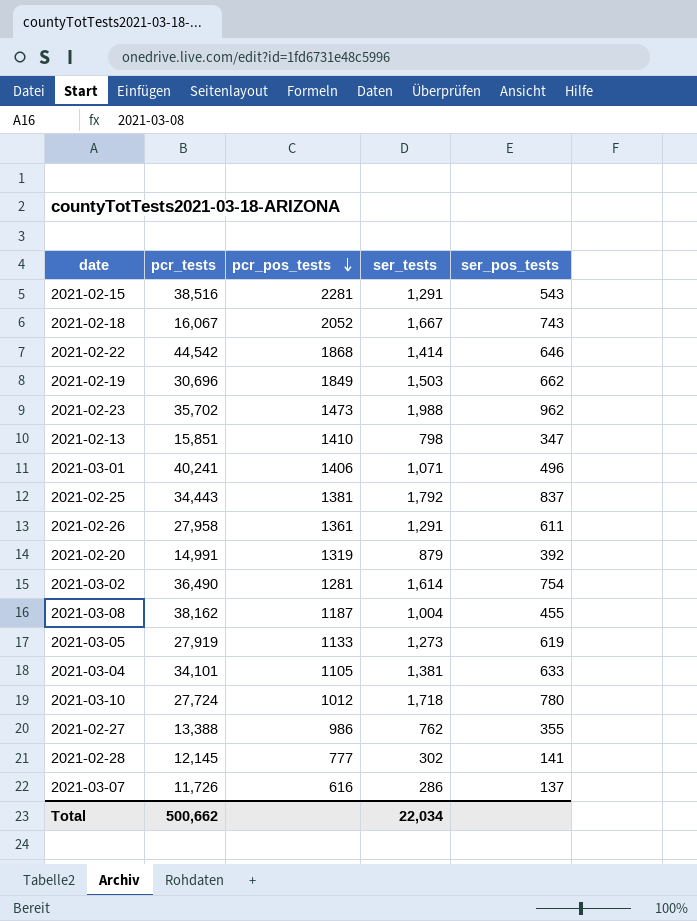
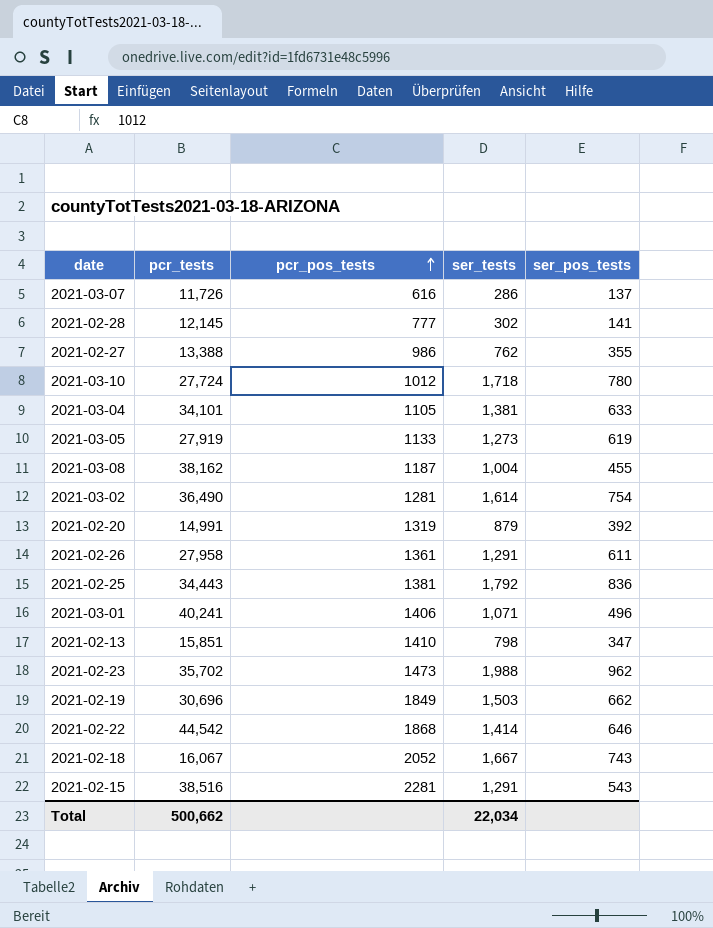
row order: pcr_pos_tests descending -> pcr_pos_tests ascending
2021-02-25 | ser_pos_tests: 837 -> 836

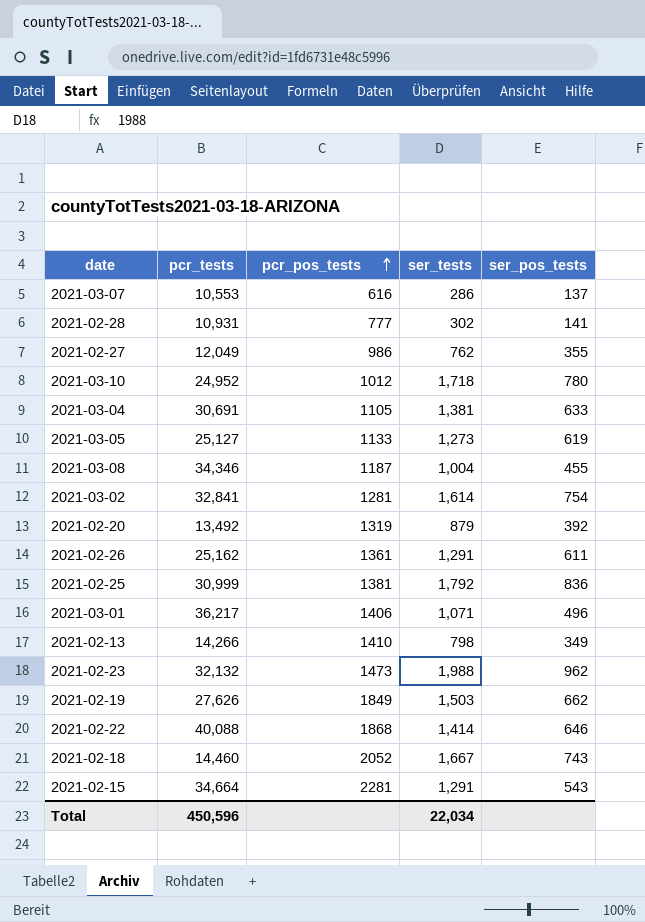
2021-03-07 | pcr_tests: 11,726 -> 10,553
2021-02-28 | pcr_tests: 12,145 -> 10,931
2021-02-27 | pcr_tests: 13,388 -> 12,049
2021-03-10 | pcr_tests: 27,724 -> 24,952
2021-03-04 | pcr_tests: 34,101 -> 30,691
2021-03-05 | pcr_tests: 27,919 -> 25,127
2021-03-08 | pcr_tests: 38,162 -> 34,346
2021-03-02 | pcr_tests: 36,490 -> 32,841
2021-02-20 | pcr_tests: 14,991 -> 13,492
2021-02-26 | pcr_tests: 27,958 -> 25,162
2021-02-25 | pcr_tests: 34,443 -> 30,999
2021-03-01 | pcr_tests: 40,241 -> 36,217
2021-02-13 | pcr_tests: 15,851 -> 14,266
2021-02-13 | ser_pos_tests: 347 -> 349
2021-02-23 | pcr_tests: 35,702 -> 32,132
2021-02-19 | pcr_tests: 30,696 -> 27,626
2021-02-22 | pcr_tests: 44,542 -> 40,088
2021-02-18 | pcr_tests: 16,067 -> 14,460
2021-02-15 | pcr_tests: 38,516 -> 34,664
Total | pcr_tests: 500,662 -> 450,596

